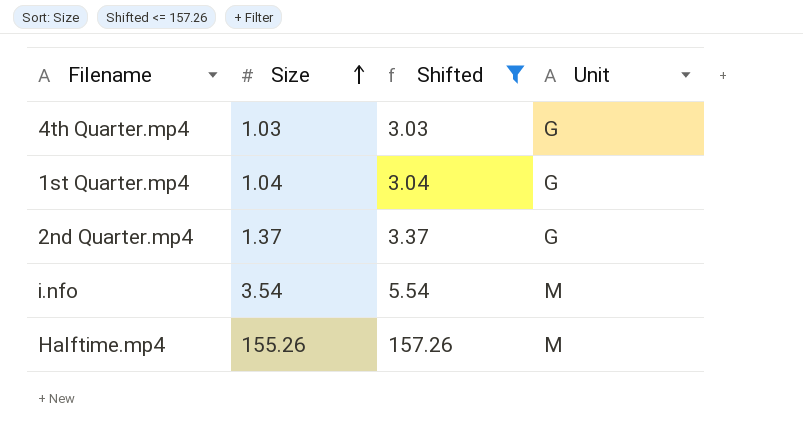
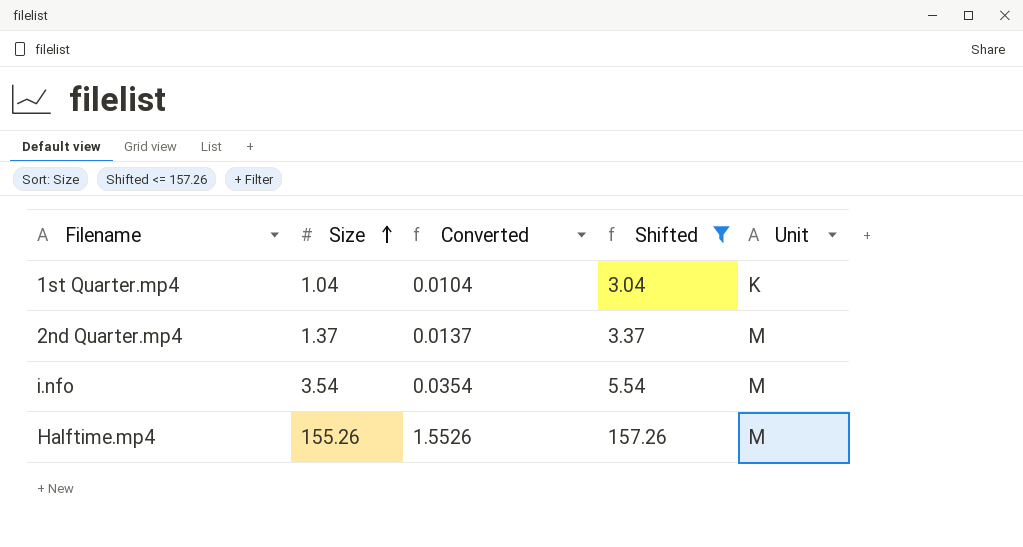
column Converted | formula: none -> [Size] * 0.01
row 4th Quarter.mp4: 1.03 | 3.03 | G -> none
1st Quarter.mp4 | Unit: G -> K
2nd Quarter.mp4 | Unit: G -> M

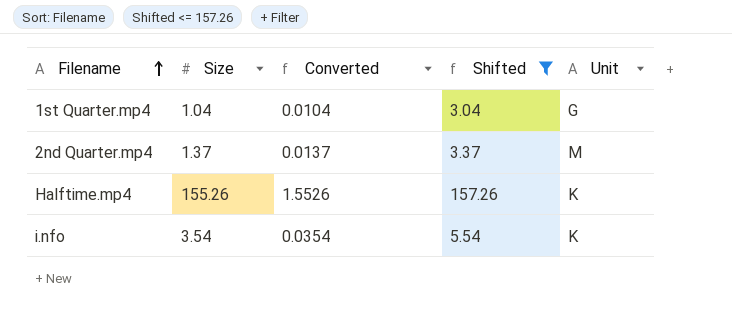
row order: Size ascending -> Filename ascending
1st Quarter.mp4 | Unit: K -> G
Halftime.mp4 | Unit: M -> K
i.nfo | Unit: M -> K

